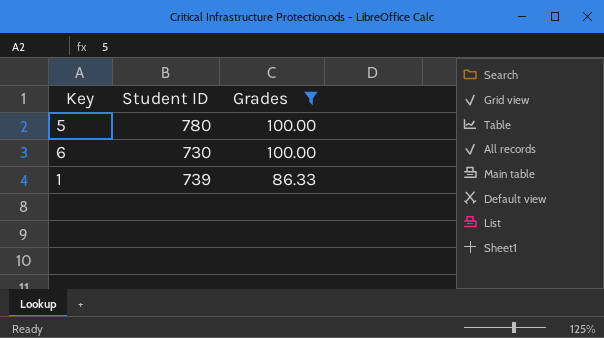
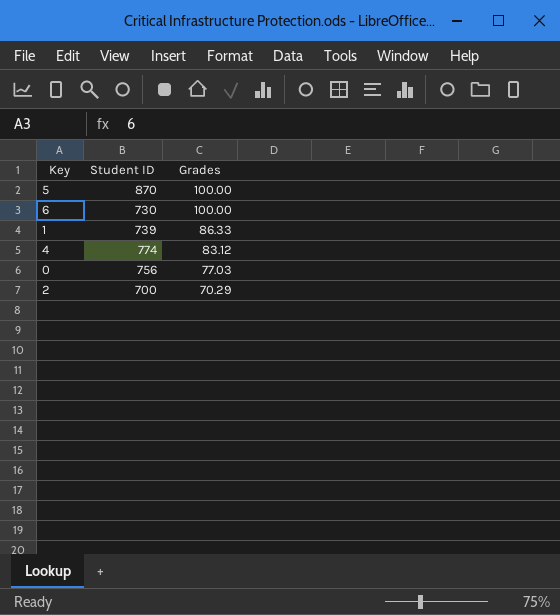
filter: Grades >= 86.33 -> none
5 | Student ID: 780 -> 870

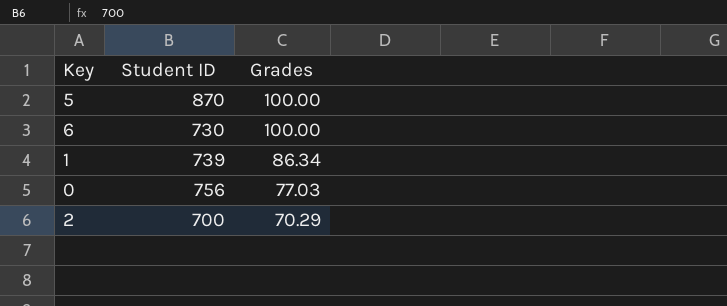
row 4: 774 | 83.12 -> none
1 | Grades: 86.33 -> 86.34

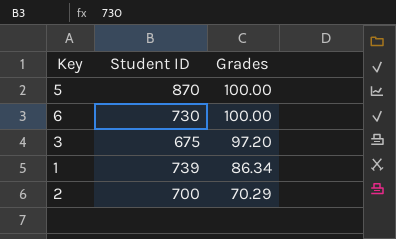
row 0: 756 | 77.03 -> none
row 3: none -> 675 | 97.20

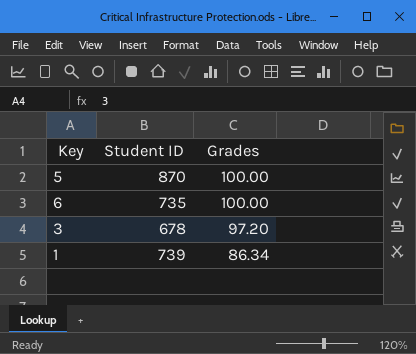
row 2: 700 | 70.29 -> none
6 | Student ID: 730 -> 735
3 | Student ID: 675 -> 678

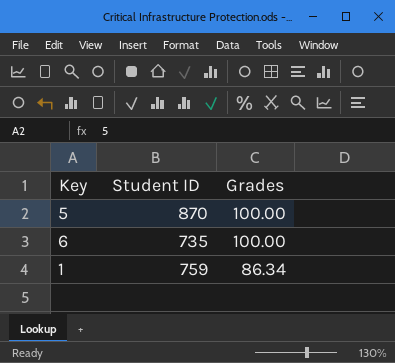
row 3: 678 | 97.20 -> none
1 | Student ID: 739 -> 759

